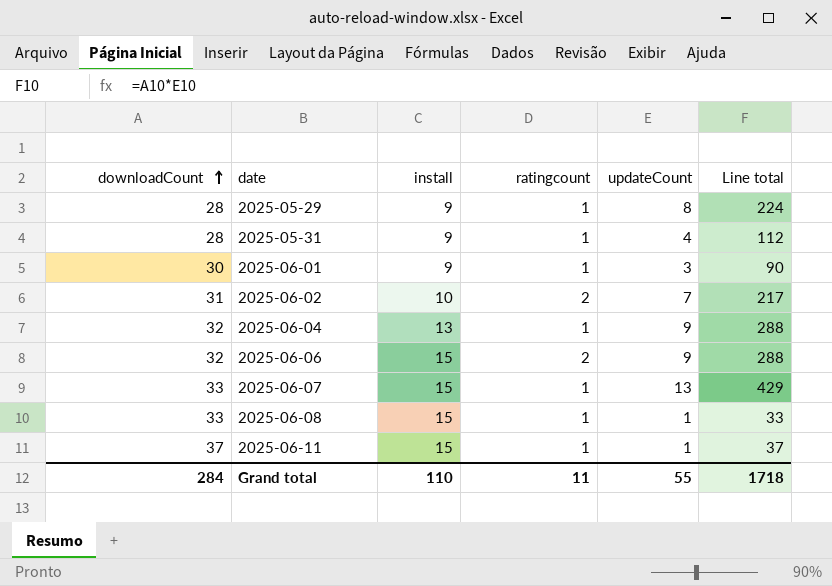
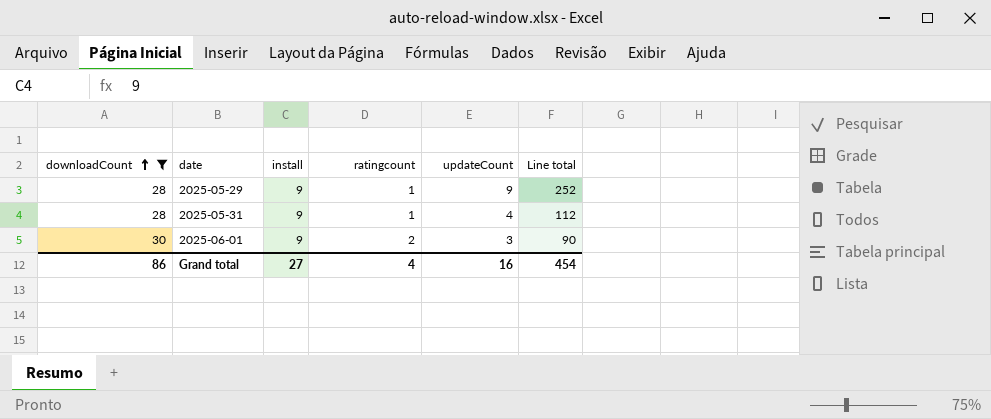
filter: none -> downloadCount <= 30
2025-05-29 | updateCount: 8 -> 9
2025-05-29 | Line total: 224 -> 252
2025-06-01 | ratingcount: 1 -> 2
Grand total | downloadCount: 284 -> 86
Grand total | install: 110 -> 27
Grand total | ratingcount: 11 -> 4
Grand total | updateCount: 55 -> 16
Grand total | Line total: 1718 -> 454

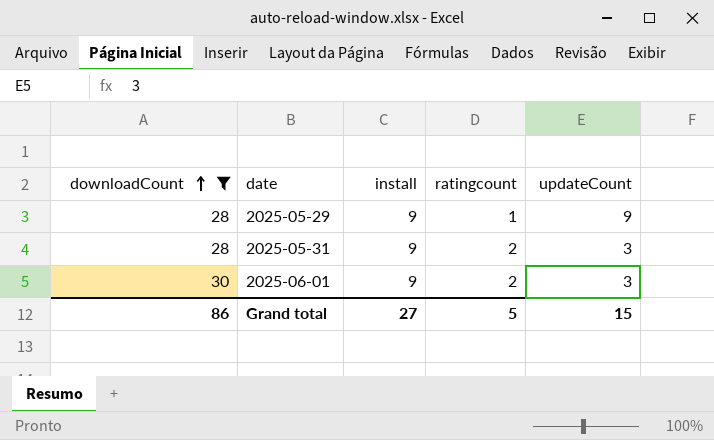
column Line total | formula: [downloadCount] * [updateCount] -> none
2025-05-31 | ratingcount: 1 -> 2
2025-05-31 | updateCount: 4 -> 3
Grand total | ratingcount: 4 -> 5
Grand total | updateCount: 16 -> 15

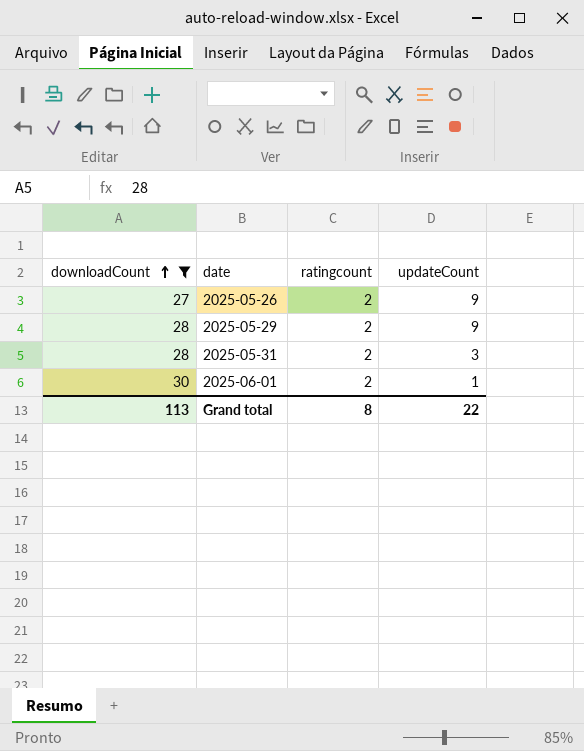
column install | position: 3 -> none
row 2025-05-26: none -> 27 | 2 | 9
2025-05-29 | ratingcount: 1 -> 2
2025-06-01 | updateCount: 3 -> 1
Grand total | downloadCount: 86 -> 113
Grand total | ratingcount: 5 -> 8
Grand total | updateCount: 15 -> 22

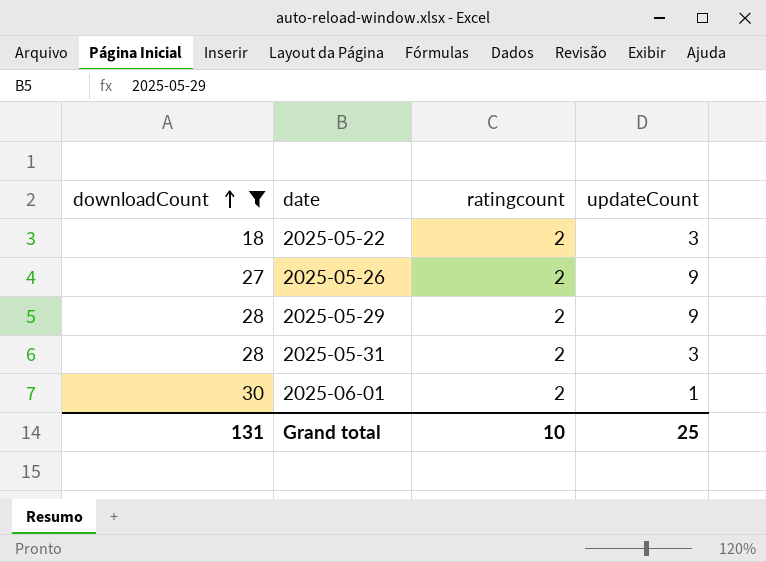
row 2025-05-22: none -> 18 | 2 | 3
Grand total | downloadCount: 113 -> 131
Grand total | ratingcount: 8 -> 10
Grand total | updateCount: 22 -> 25

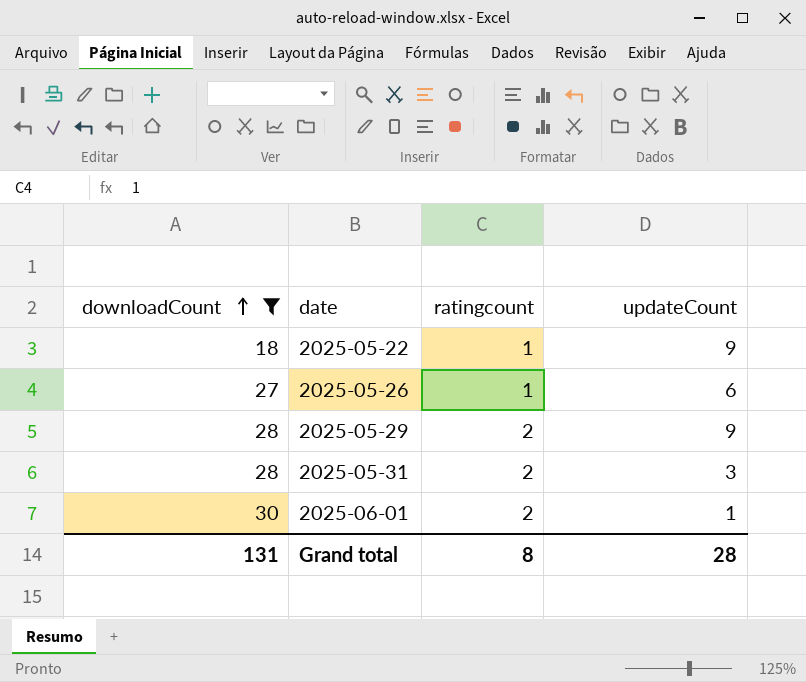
2025-05-22 | ratingcount: 2 -> 1
2025-05-22 | updateCount: 3 -> 9
2025-05-26 | ratingcount: 2 -> 1
2025-05-26 | updateCount: 9 -> 6
Grand total | ratingcount: 10 -> 8
Grand total | updateCount: 25 -> 28

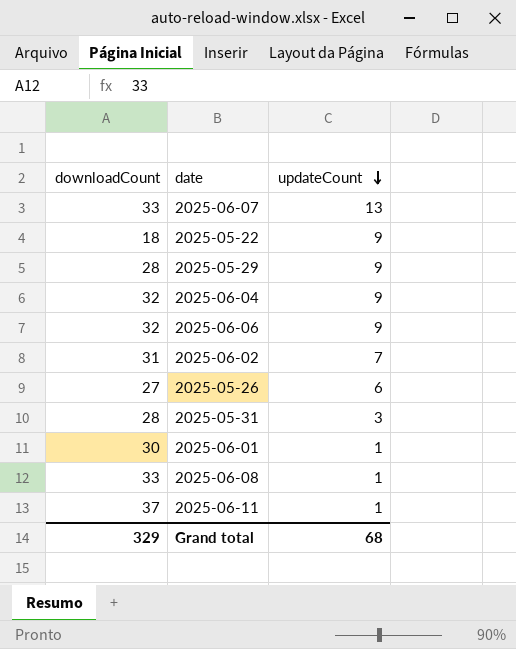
filter: downloadCount <= 30 -> none
row order: downloadCount ascending -> updateCount descending
column ratingcount | position: 3 -> none
Grand total | downloadCount: 131 -> 329
Grand total | updateCount: 28 -> 68

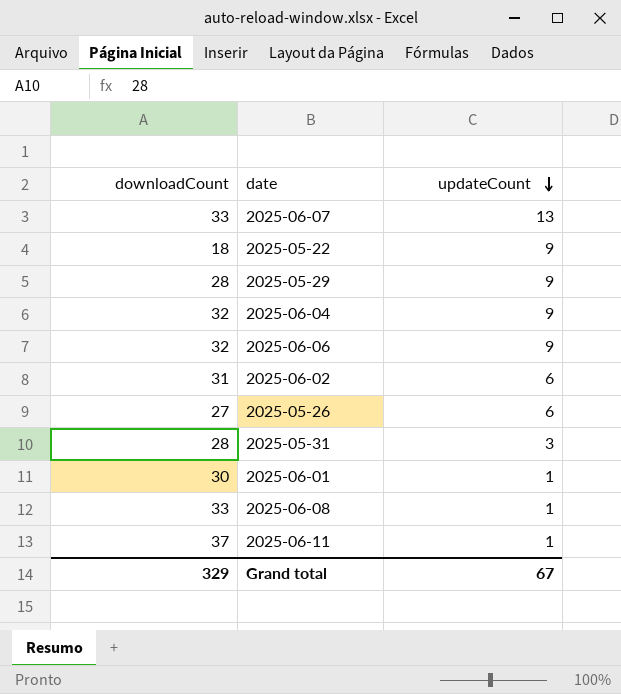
2025-06-02 | updateCount: 7 -> 6
Grand total | updateCount: 68 -> 67

